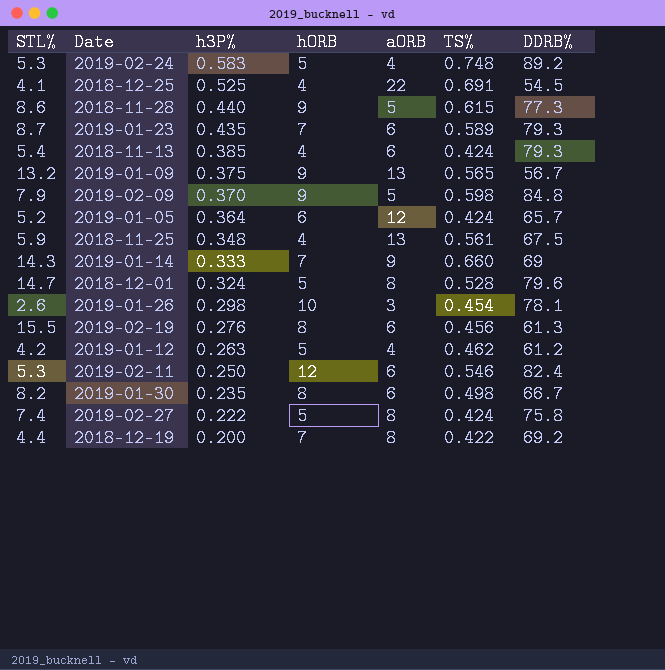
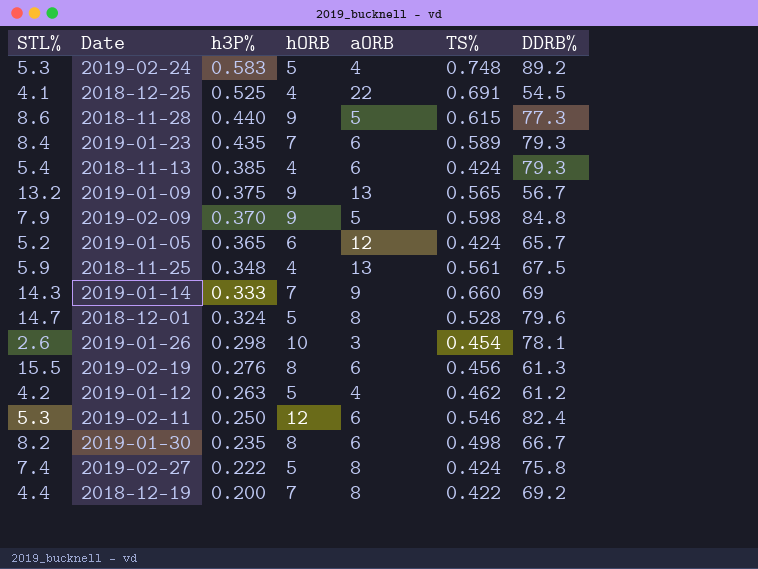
2019-01-23 | STL%: 8.7 -> 8.4
2019-01-05 | h3P%: 0.364 -> 0.365

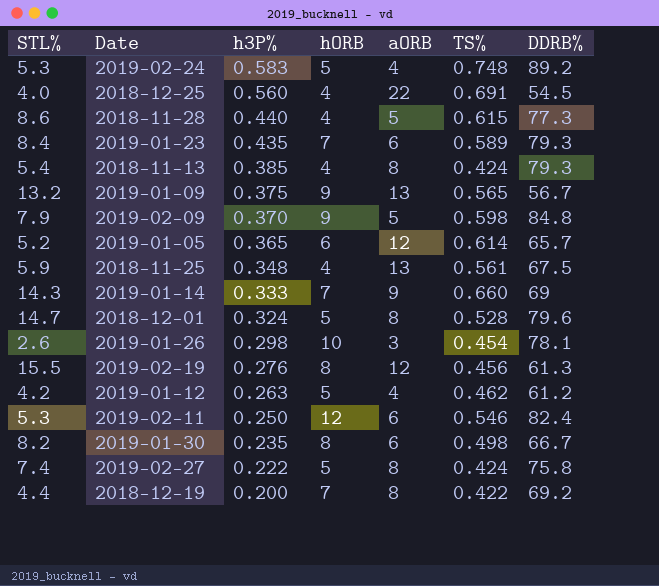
2018-12-25 | STL%: 4.1 -> 4.0
2018-12-25 | h3P%: 0.525 -> 0.560
2018-11-28 | hORB: 9 -> 4
2018-11-13 | aORB: 6 -> 8
2019-01-05 | TS%: 0.424 -> 0.614
2019-02-19 | aORB: 6 -> 12

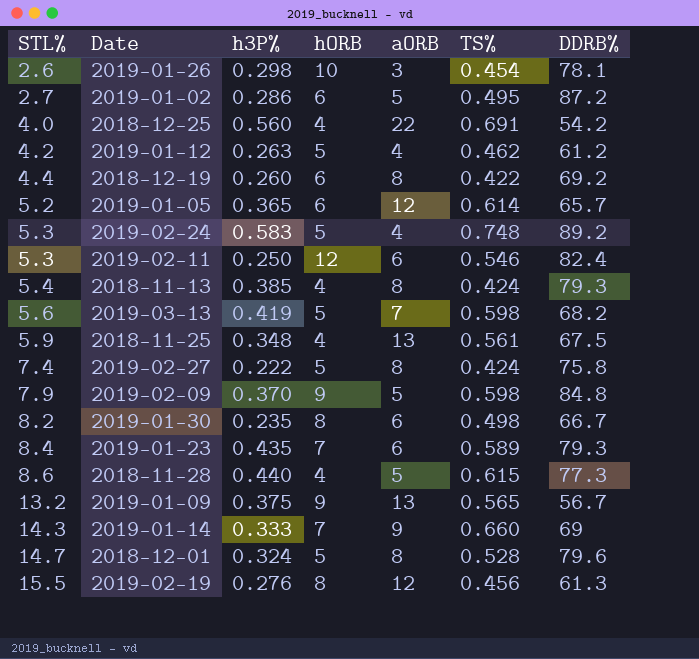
row order: h3P% descending -> STL% ascending
row 2019-01-02: none -> 2.7 | 0.286 | 6 | 5 | 0.495 | 87.2
2018-12-25 | DDRB%: 54.5 -> 54.2
2018-12-19 | h3P%: 0.200 -> 0.260
2018-12-19 | hORB: 7 -> 6
row 2019-03-13: none -> 5.6 | 0.419 | 5 | 7 | 0.598 | 68.2

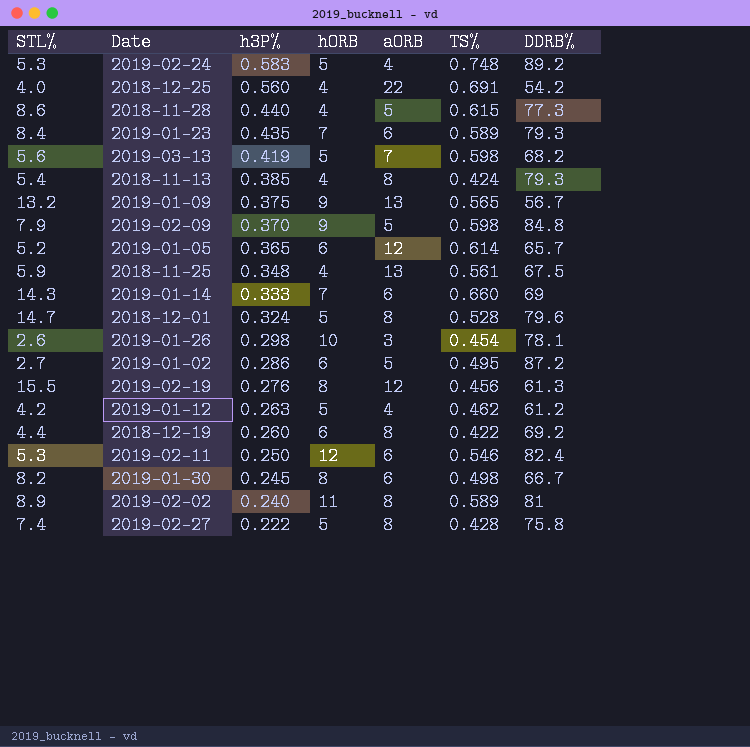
row order: STL% ascending -> h3P% descending
2019-01-14 | aORB: 9 -> 6
2019-01-30 | h3P%: 0.235 -> 0.245
row 2019-02-02: none -> 8.9 | 0.240 | 11 | 8 | 0.589 | 81
2019-02-27 | TS%: 0.424 -> 0.428

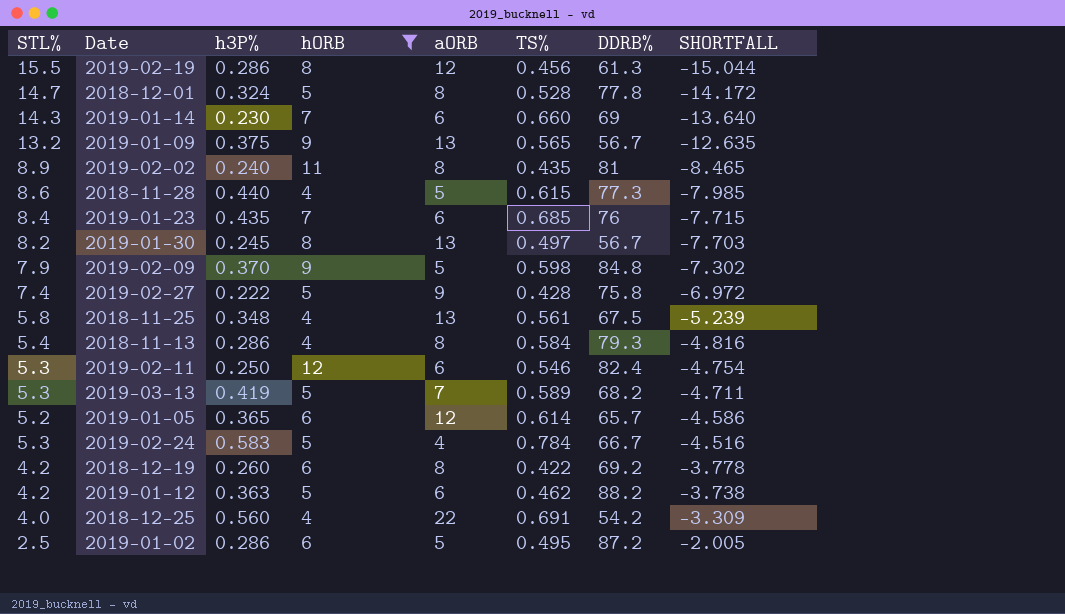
filter: none -> hORB != 10
row order: h3P% descending -> SHORTFALL ascending
column SHORTFALL | formula: none -> [TS%] - [STL%]
2019-02-19 | h3P%: 0.276 -> 0.286
2018-12-01 | DDRB%: 79.6 -> 77.8
2019-01-14 | h3P%: 0.333 -> 0.230
2019-02-02 | TS%: 0.589 -> 0.435
2019-01-23 | TS%: 0.589 -> 0.685
2019-01-23 | DDRB%: 79.3 -> 76
2019-01-30 | aORB: 6 -> 13
2019-01-30 | TS%: 0.498 -> 0.497
2019-01-30 | DDRB%: 66.7 -> 56.7
2019-02-27 | aORB: 8 -> 9
2018-11-25 | STL%: 5.9 -> 5.8
2018-11-13 | h3P%: 0.385 -> 0.286
2018-11-13 | TS%: 0.424 -> 0.584
2019-03-13 | STL%: 5.6 -> 5.3
2019-03-13 | TS%: 0.598 -> 0.589
2019-02-24 | TS%: 0.748 -> 0.784
2019-02-24 | DDRB%: 89.2 -> 66.7
2018-12-19 | STL%: 4.4 -> 4.2
2019-01-12 | h3P%: 0.263 -> 0.363
2019-01-12 | aORB: 4 -> 6
2019-01-12 | DDRB%: 61.2 -> 88.2
2019-01-02 | STL%: 2.7 -> 2.5

